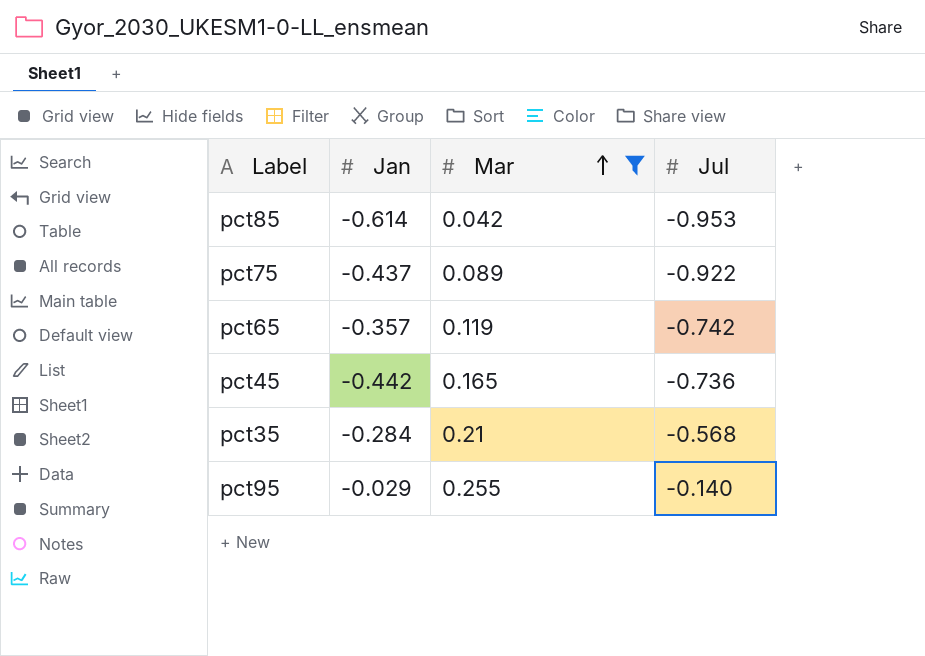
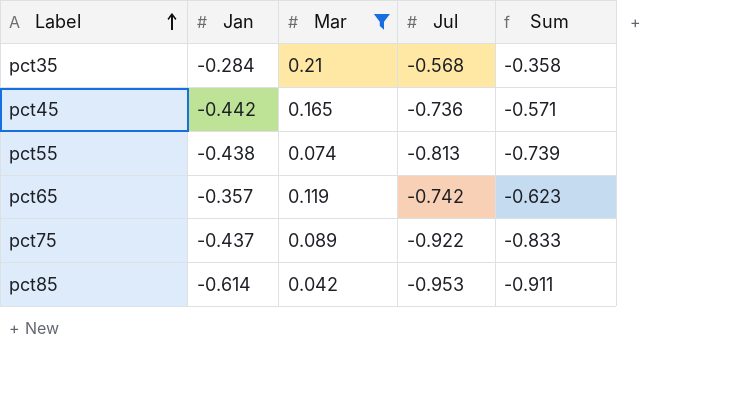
row order: Mar ascending -> Label ascending
column Sum | formula: none -> [Mar] + [Jul]
row pct95: -0.029 | 0.255 | -0.140 -> none
row pct55: none -> -0.438 | 0.074 | -0.813 | -0.739

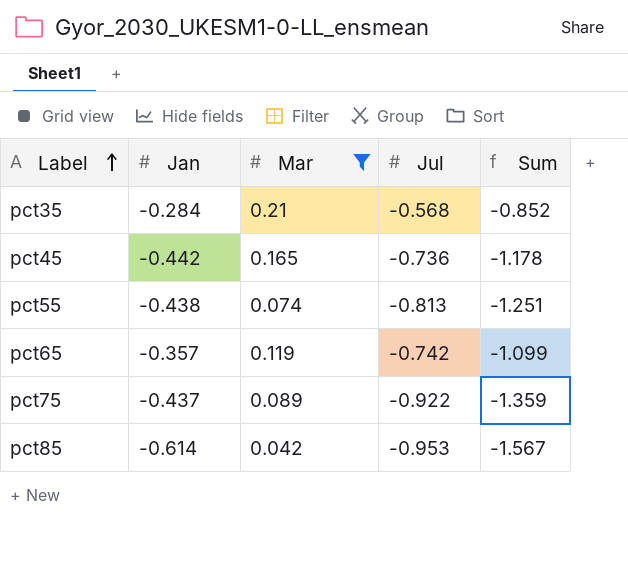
column Sum | formula: [Mar] + [Jul] -> [Jan] + [Jul]

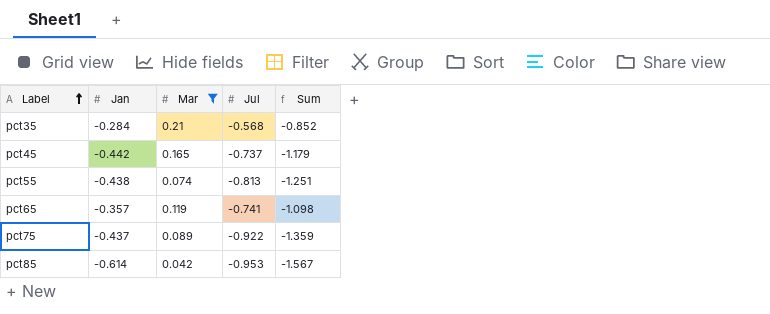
pct45 | Jul: -0.736 -> -0.737
pct45 | Sum: -1.178 -> -1.179
pct65 | Jul: -0.742 -> -0.741
pct65 | Sum: -1.099 -> -1.098

